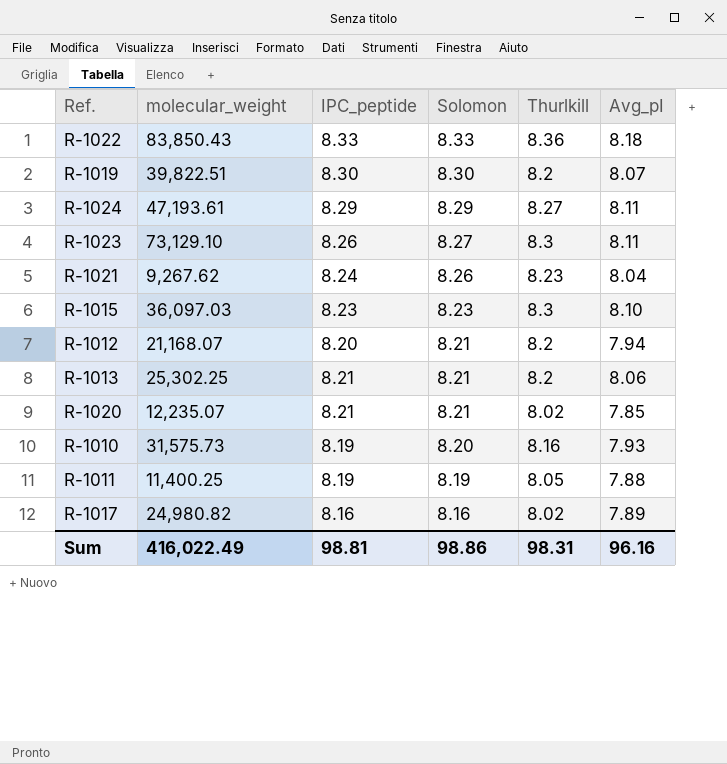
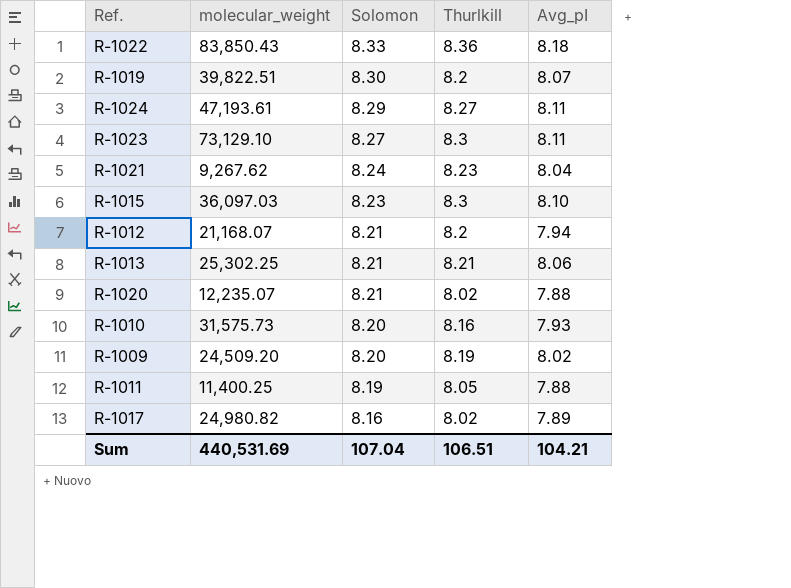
column IPC_peptide | position: 3 -> none
R-1021 | Solomon: 8.26 -> 8.24
R-1013 | Thurlkill: 8.2 -> 8.21
R-1020 | Avg_pI: 7.85 -> 7.88
row R-1009: none -> 24,509.20 | 8.20 | 8.19 | 8.02
Sum | molecular_weight: 416,022.49 -> 440,531.69
Sum | Solomon: 98.86 -> 107.04
Sum | Thurlkill: 98.31 -> 106.51
Sum | Avg_pI: 96.16 -> 104.21

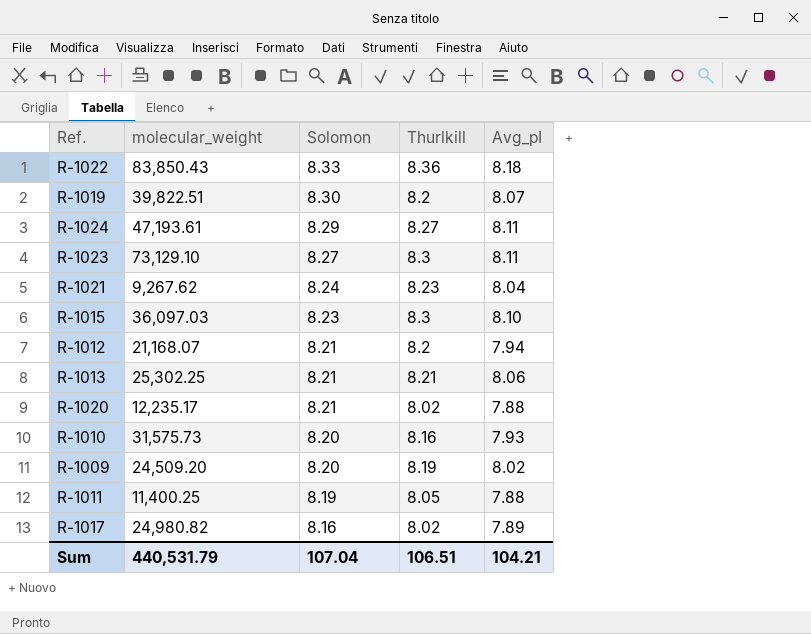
R-1020 | molecular_weight: 12,235.07 -> 12,235.17
Sum | molecular_weight: 440,531.69 -> 440,531.79

